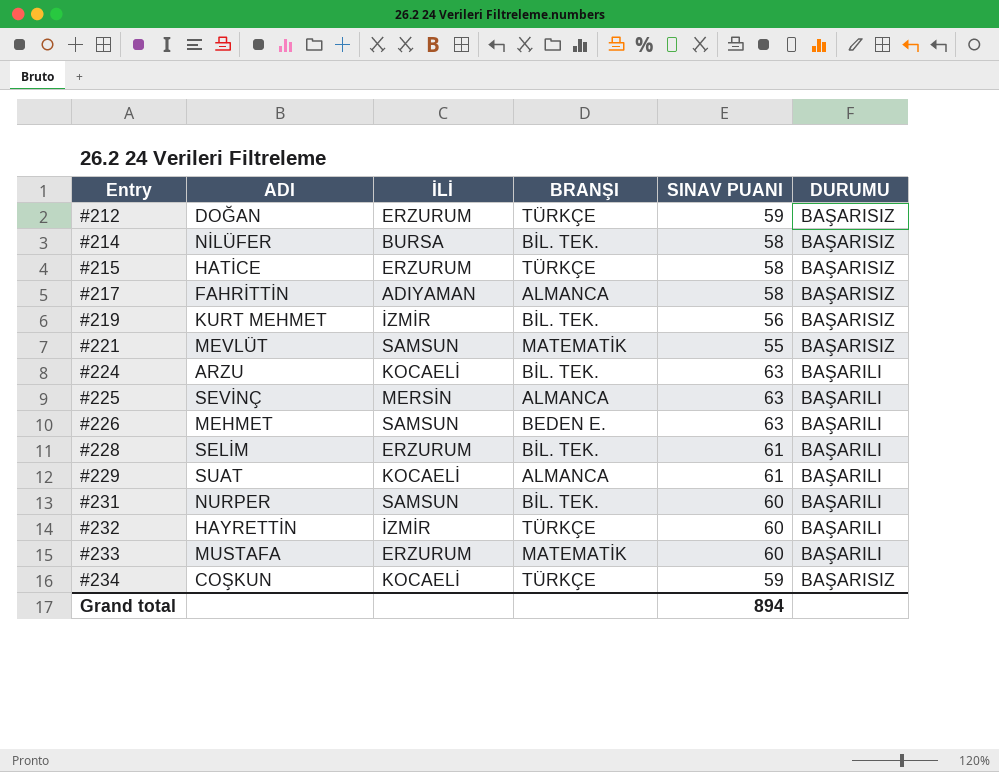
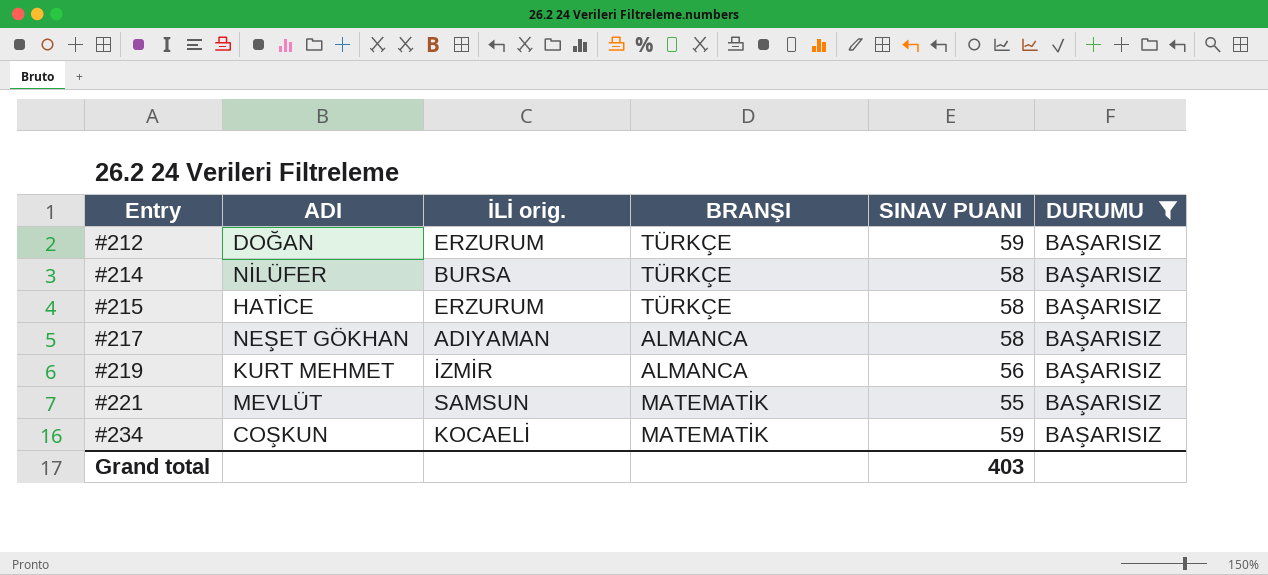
filter: none -> DURUMU = BAŞARISIZ
column name: İLİ -> İLİ orig.
#214 | BRANŞI: BİL. TEK. -> TÜRKÇE
#217 | ADI: FAHRİTTİN -> NEŞET GÖKHAN
#219 | BRANŞI: BİL. TEK. -> ALMANCA
#234 | BRANŞI: TÜRKÇE -> MATEMATİK
Grand total | SINAV PUANI: 894 -> 403

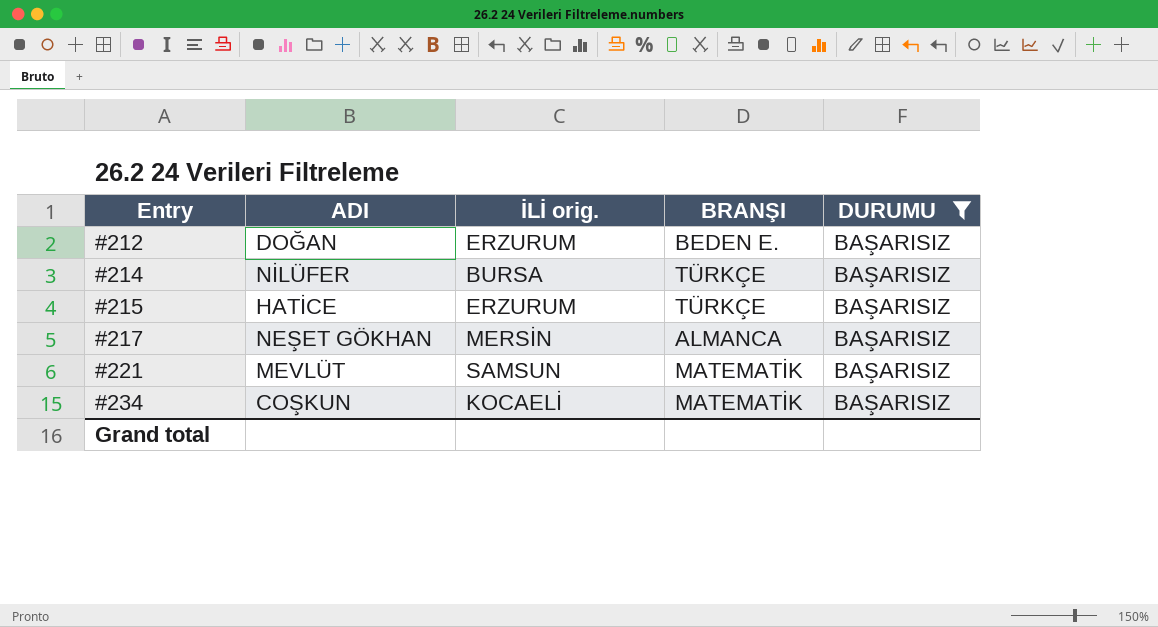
column SINAV PUANI | position: 5 -> none
row #219: KURT MEHMET | İZMİR | ALMANCA | 56 | BAŞARISIZ -> none
#212 | BRANŞI: TÜRKÇE -> BEDEN E.
#217 | İLİ orig.: ADIYAMAN -> MERSİN

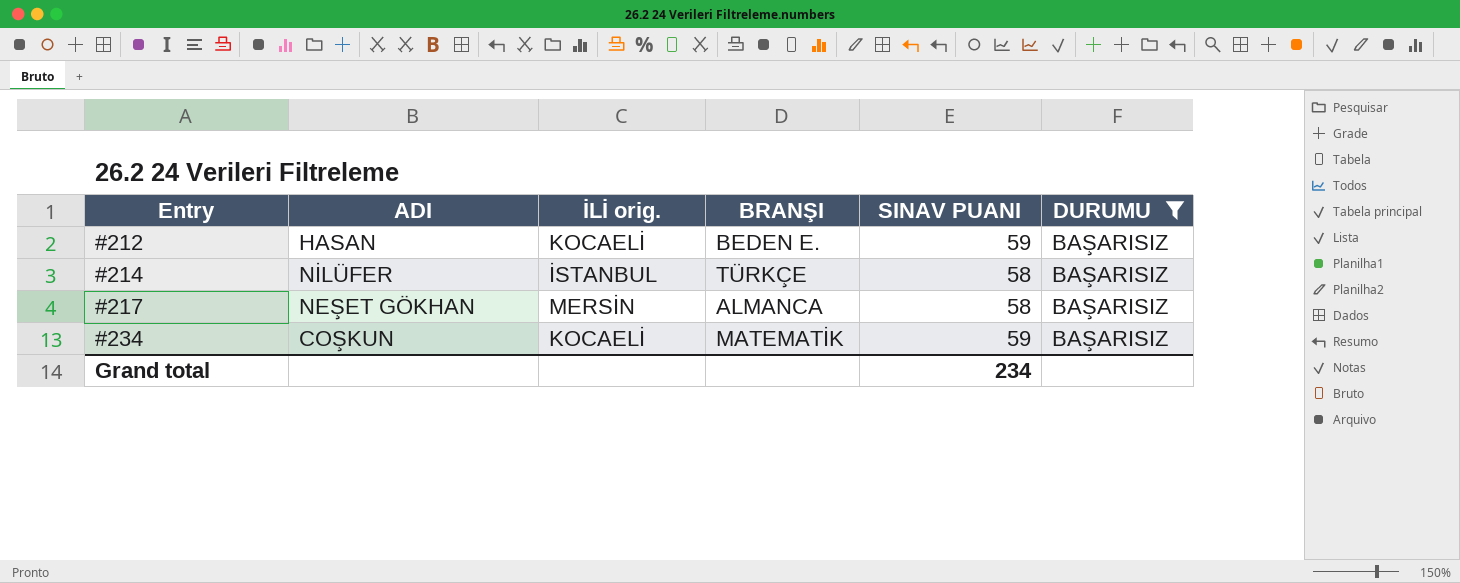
column SINAV PUANI | position: none -> 5
row #215: HATİCE | ERZURUM | TÜRKÇE | BAŞARISIZ -> none
row #221: MEVLÜT | SAMSUN | MATEMATİK | BAŞARISIZ -> none
#212 | ADI: DOĞAN -> HASAN
#212 | İLİ orig.: ERZURUM -> KOCAELİ
#214 | İLİ orig.: BURSA -> İSTANBUL

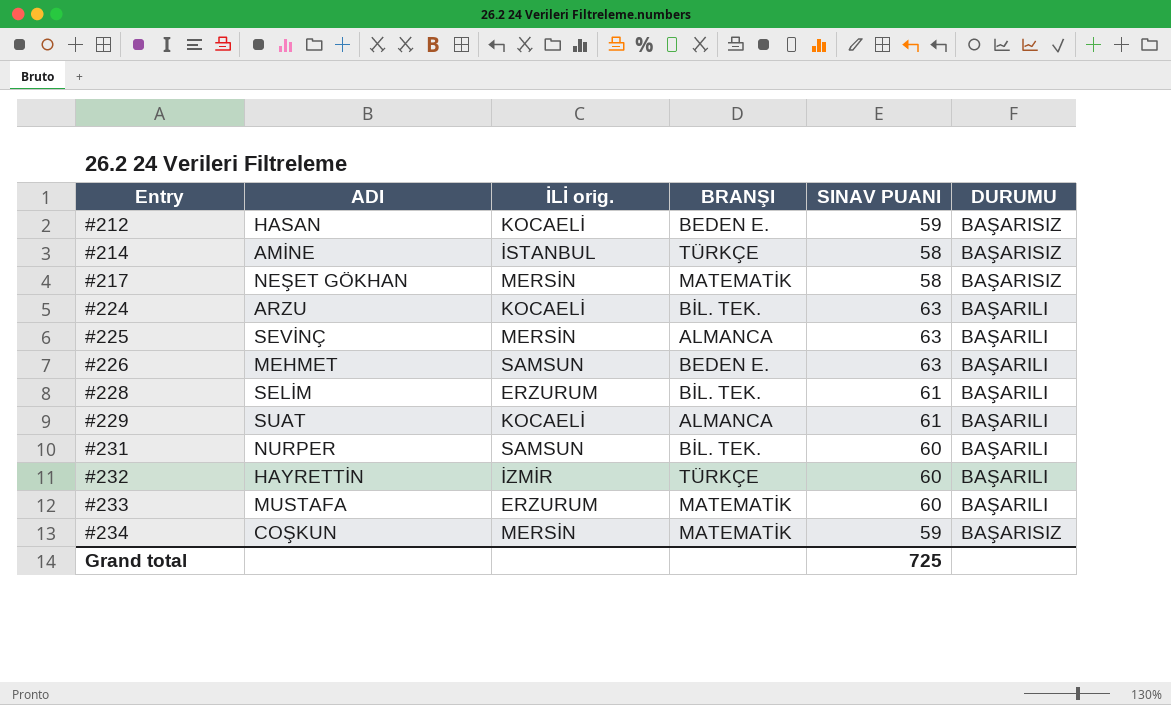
filter: DURUMU = BAŞARISIZ -> none
#214 | ADI: NİLÜFER -> AMİNE
#217 | BRANŞI: ALMANCA -> MATEMATİK
#234 | İLİ orig.: KOCAELİ -> MERSİN
Grand total | SINAV PUANI: 234 -> 725

